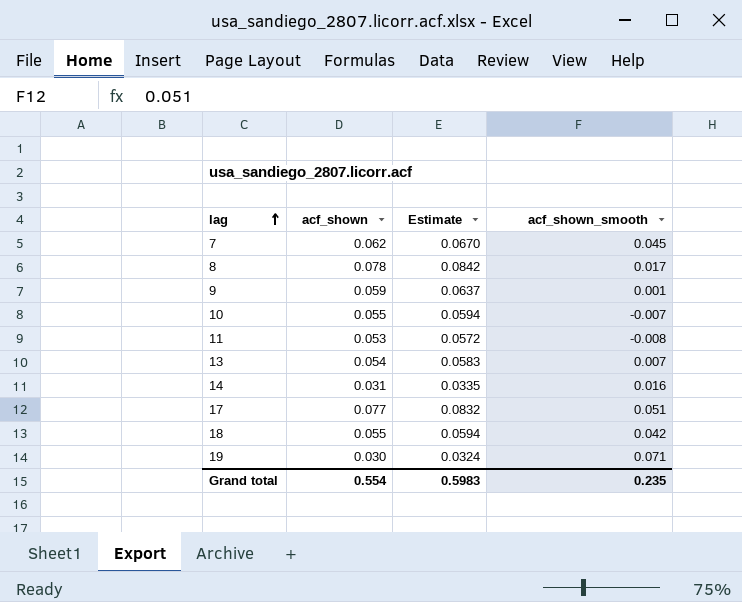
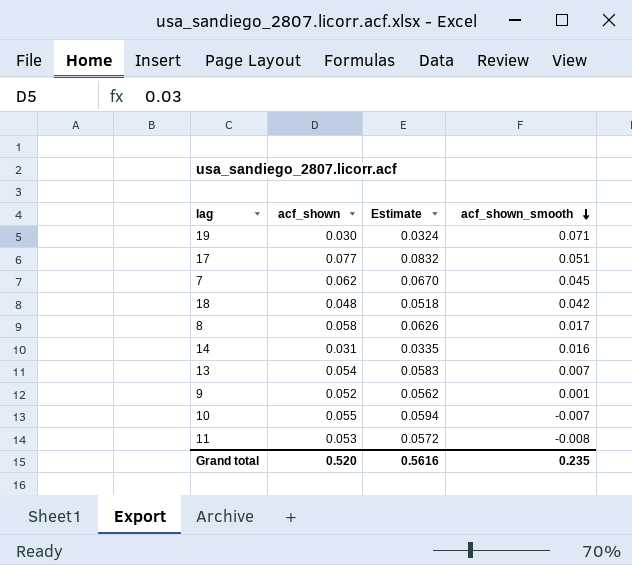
row order: lag ascending -> acf_shown_smooth descending
18 | acf_shown: 0.055 -> 0.048
18 | Estimate: 0.0594 -> 0.0518
8 | acf_shown: 0.078 -> 0.058
8 | Estimate: 0.0842 -> 0.0626
9 | acf_shown: 0.059 -> 0.052
9 | Estimate: 0.0637 -> 0.0562
Grand total | acf_shown: 0.554 -> 0.520
Grand total | Estimate: 0.5983 -> 0.5616

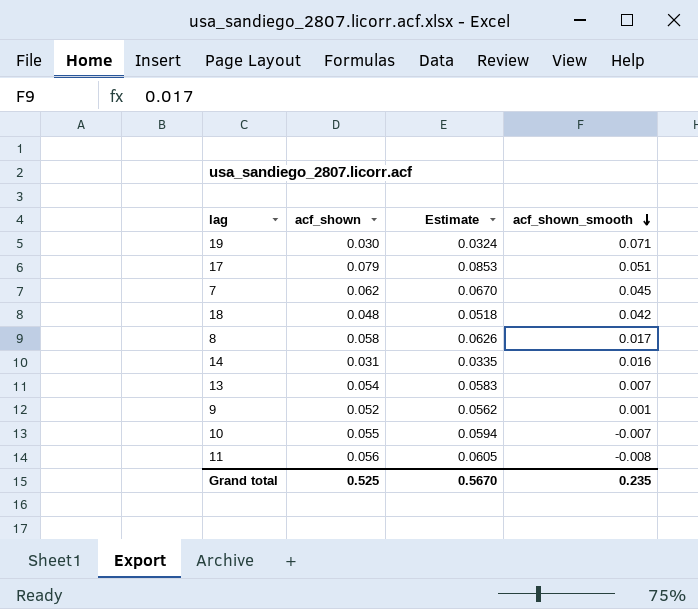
17 | acf_shown: 0.077 -> 0.079
17 | Estimate: 0.0832 -> 0.0853
11 | acf_shown: 0.053 -> 0.056
11 | Estimate: 0.0572 -> 0.0605
Grand total | acf_shown: 0.520 -> 0.525
Grand total | Estimate: 0.5616 -> 0.5670

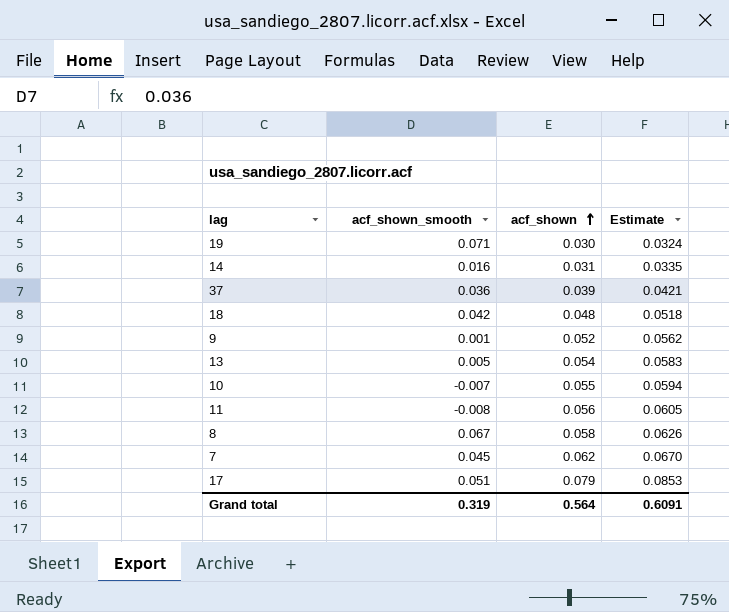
row order: acf_shown_smooth descending -> acf_shown ascending
column acf_shown_smooth | position: 4 -> 2
row 37: none -> 0.036 | 0.039 | 0.0421
13 | acf_shown_smooth: 0.007 -> 0.005
8 | acf_shown_smooth: 0.017 -> 0.067
Grand total | acf_shown_smooth: 0.235 -> 0.319
Grand total | acf_shown: 0.525 -> 0.564
Grand total | Estimate: 0.5670 -> 0.6091

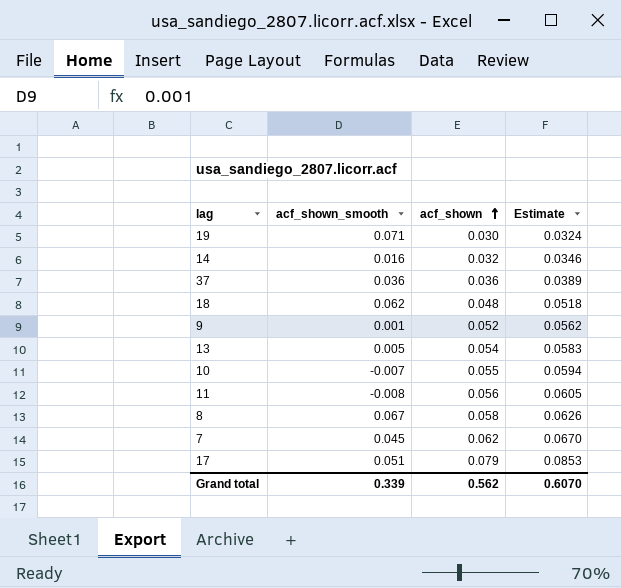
14 | acf_shown: 0.031 -> 0.032
14 | Estimate: 0.0335 -> 0.0346
37 | acf_shown: 0.039 -> 0.036
37 | Estimate: 0.0421 -> 0.0389
18 | acf_shown_smooth: 0.042 -> 0.062
Grand total | acf_shown_smooth: 0.319 -> 0.339
Grand total | acf_shown: 0.564 -> 0.562
Grand total | Estimate: 0.6091 -> 0.6070

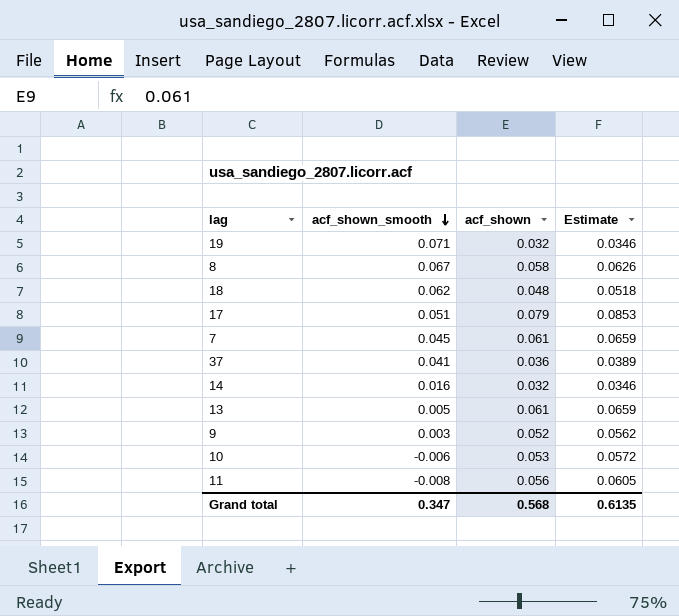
row order: acf_shown ascending -> acf_shown_smooth descending
19 | acf_shown: 0.030 -> 0.032
19 | Estimate: 0.0324 -> 0.0346
7 | acf_shown: 0.062 -> 0.061
7 | Estimate: 0.0670 -> 0.0659
37 | acf_shown_smooth: 0.036 -> 0.041
13 | acf_shown: 0.054 -> 0.061
13 | Estimate: 0.0583 -> 0.0659
9 | acf_shown_smooth: 0.001 -> 0.003
10 | acf_shown_smooth: -0.007 -> -0.006
10 | acf_shown: 0.055 -> 0.053
10 | Estimate: 0.0594 -> 0.0572
Grand total | acf_shown_smooth: 0.339 -> 0.347
Grand total | acf_shown: 0.562 -> 0.568
Grand total | Estimate: 0.6070 -> 0.6135

